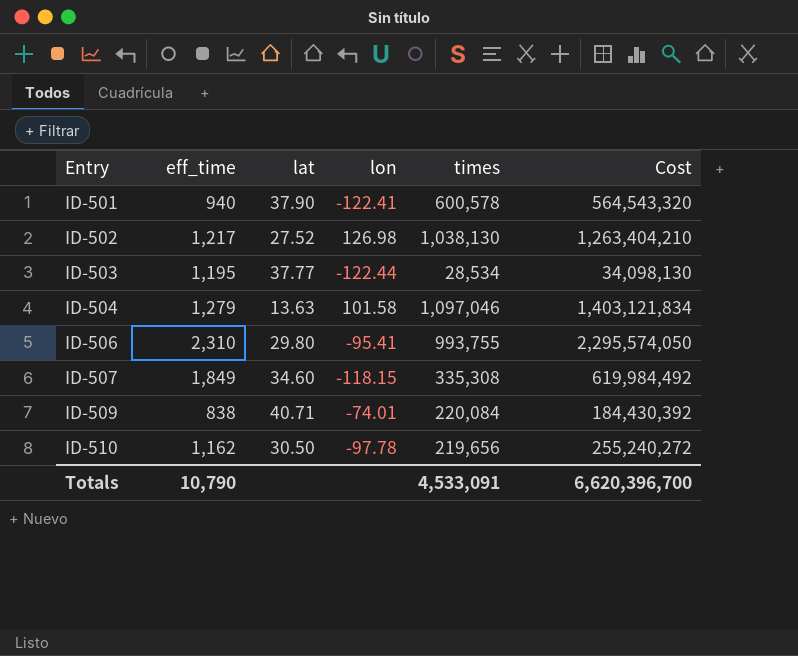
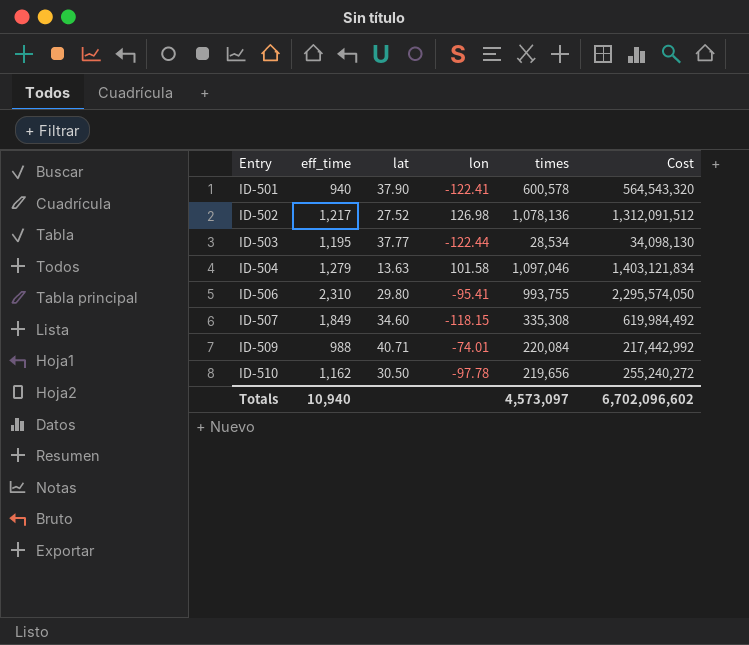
ID-502 | times: 1,038,130 -> 1,078,136
ID-502 | Cost: 1,263,404,210 -> 1,312,091,512
ID-509 | eff_time: 838 -> 988
ID-509 | Cost: 184,430,392 -> 217,442,992
Totals | eff_time: 10,790 -> 10,940
Totals | times: 4,533,091 -> 4,573,097
Totals | Cost: 6,620,396,700 -> 6,702,096,602

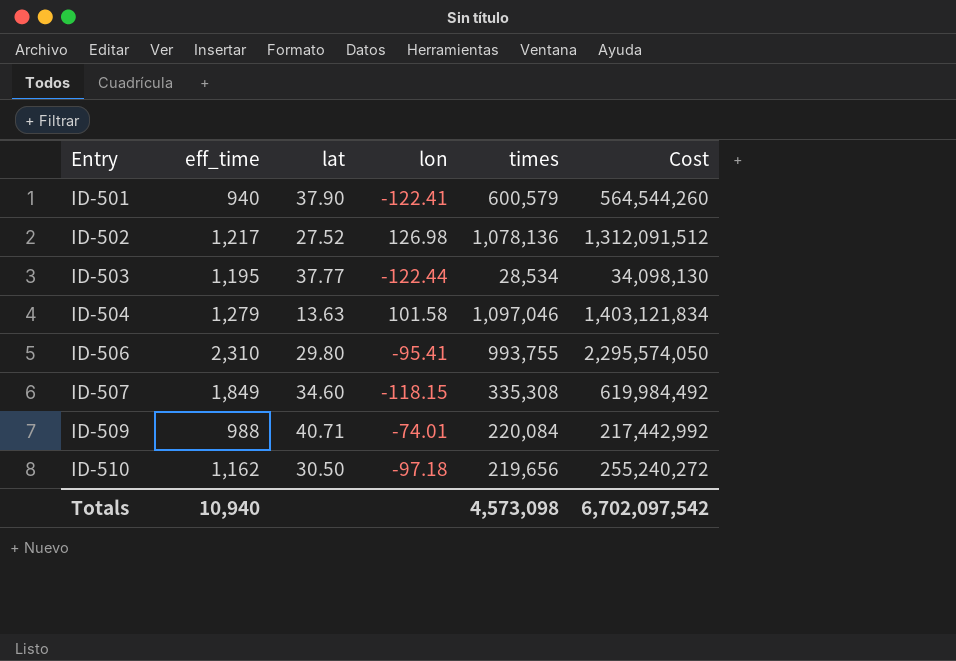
ID-501 | times: 600,578 -> 600,579
ID-501 | Cost: 564,543,320 -> 564,544,260
ID-510 | lon: -97.78 -> -97.18
Totals | times: 4,573,097 -> 4,573,098
Totals | Cost: 6,702,096,602 -> 6,702,097,542

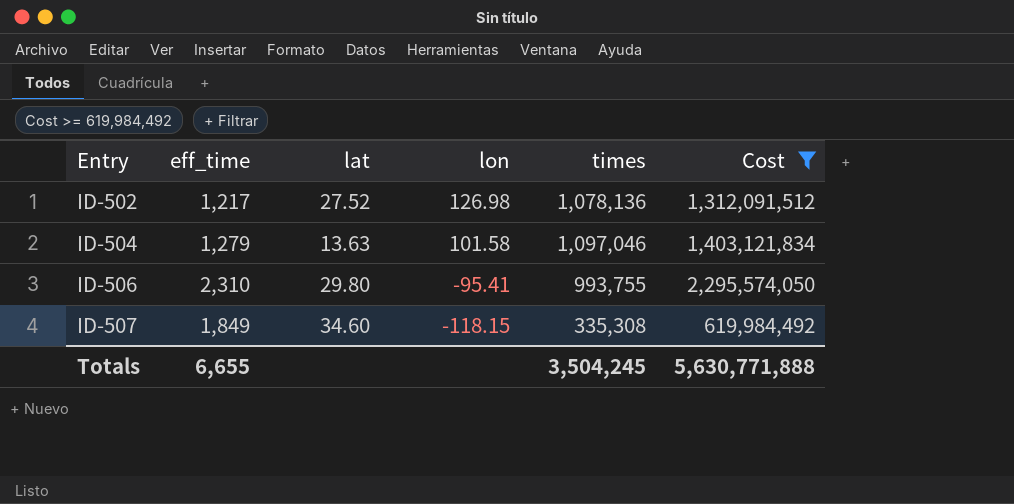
filter: none -> Cost >= 619,984,492
Totals | eff_time: 10,940 -> 6,655
Totals | times: 4,573,098 -> 3,504,245
Totals | Cost: 6,702,097,542 -> 5,630,771,888

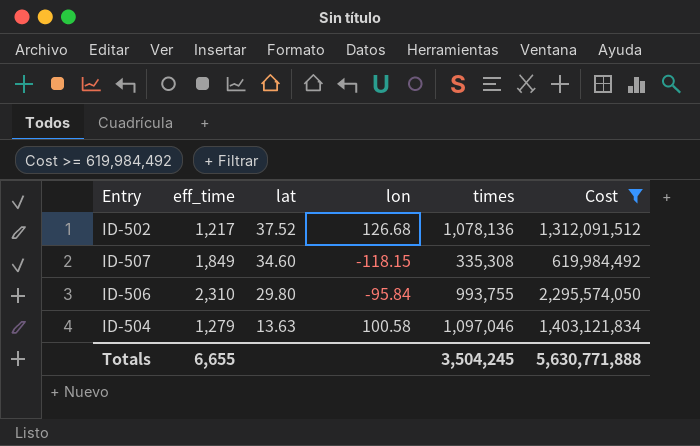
row order: Entry ascending -> lat descending
ID-502 | lat: 27.52 -> 37.52
ID-502 | lon: 126.98 -> 126.68
ID-506 | lon: -95.41 -> -95.84
ID-504 | lon: 101.58 -> 100.58

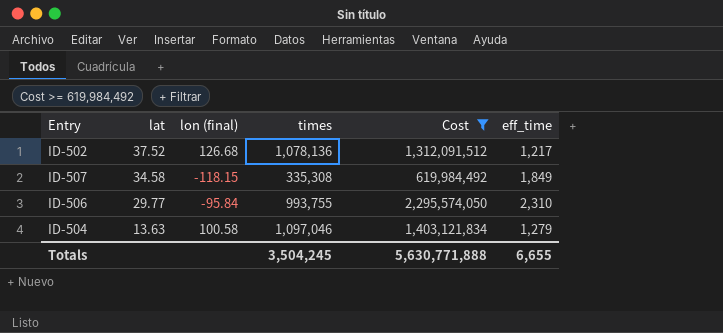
column name: lon -> lon (final)
column eff_time | position: 2 -> 6
ID-507 | lat: 34.60 -> 34.58
ID-506 | lat: 29.80 -> 29.77

